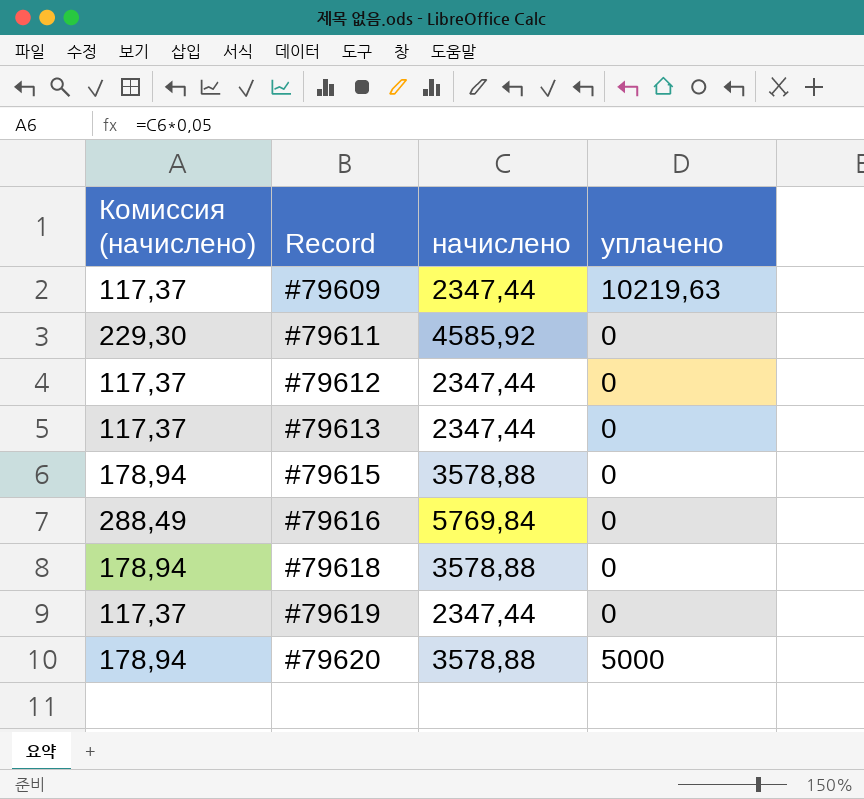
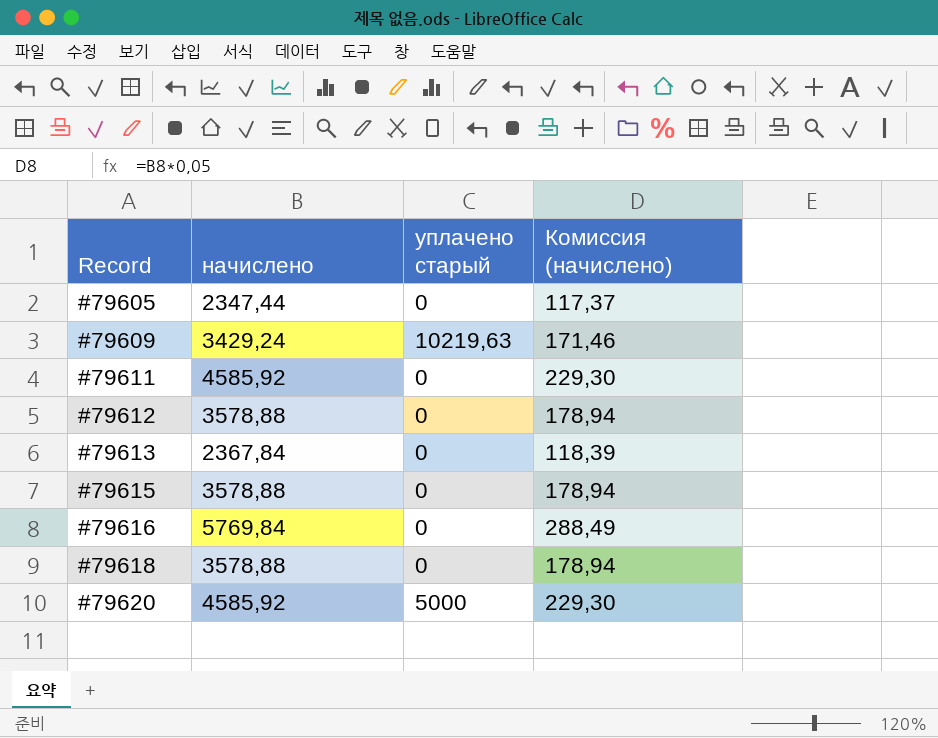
column name: уплачено -> уплачено старый
column Комиссия (начислено) | position: 1 -> 4
row #79619: 117,37 | 2347,44 | 0 -> none
row #79605: none -> 2347,44 | 0 | 117,37
#79609 | начислено: 2347,44 -> 3429,24
#79609 | Комиссия (начислено): 117,37 -> 171,46
#79612 | начислено: 2347,44 -> 3578,88
#79612 | Комиссия (начислено): 117,37 -> 178,94
#79613 | начислено: 2347,44 -> 2367,84
#79613 | Комиссия (начислено): 117,37 -> 118,39
#79620 | начислено: 3578,88 -> 4585,92
#79620 | Комиссия (начислено): 178,94 -> 229,30

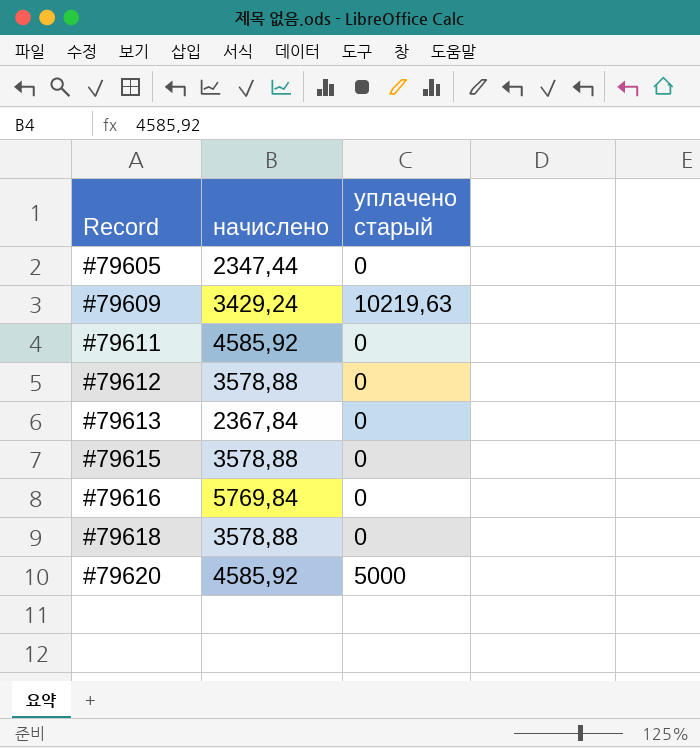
column Комиссия (начислено) | formula: [начислено] * 0,05 -> none

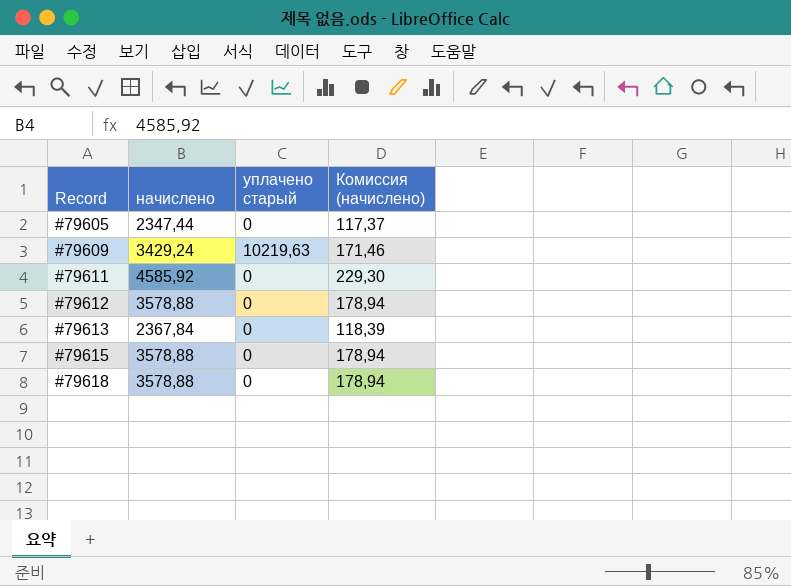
column Комиссия (начислено) | formula: none -> [начислено] * 0,05
row #79616: 5769,84 | 0 -> none
row #79620: 4585,92 | 5000 -> none

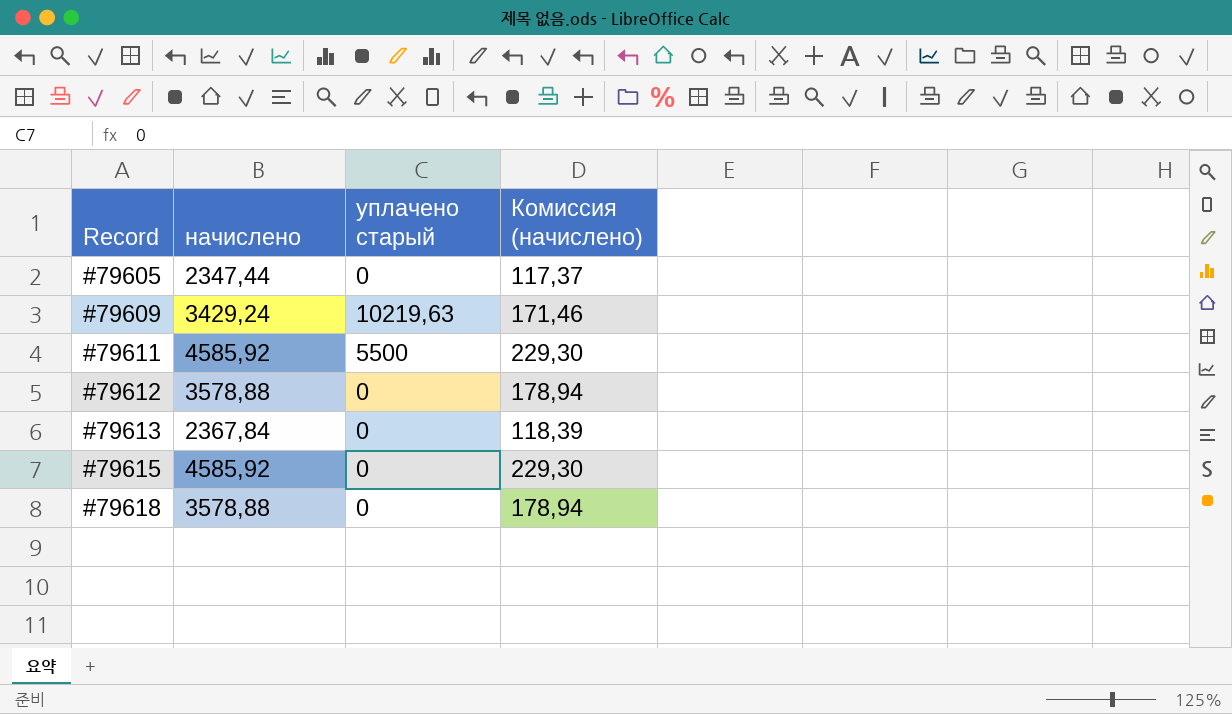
#79611 | уплачено старый: 0 -> 5500
#79615 | начислено: 3578,88 -> 4585,92
#79615 | Комиссия (начислено): 178,94 -> 229,30

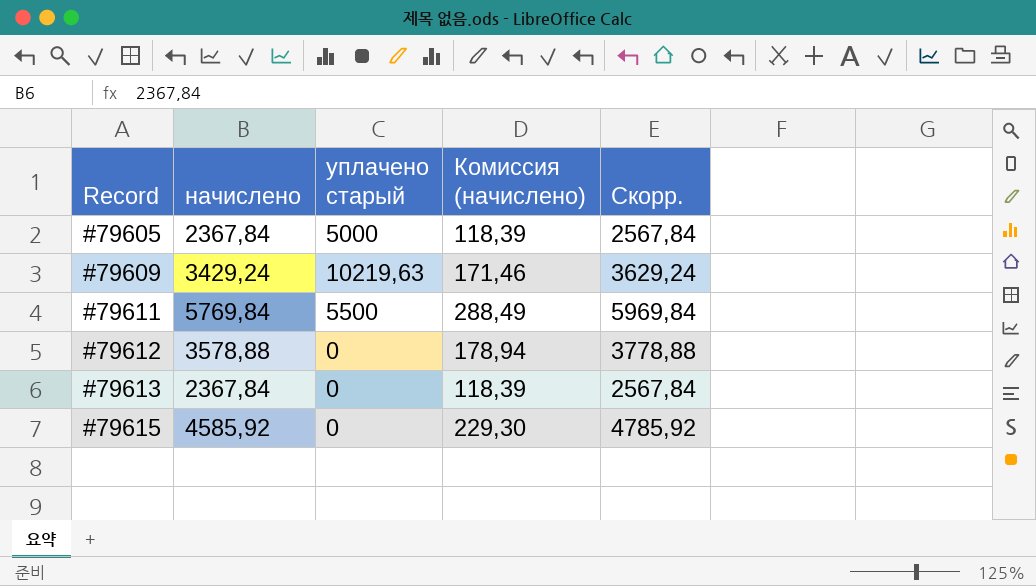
column Скорр. | formula: none -> [начислено] + 200
row #79618: 3578,88 | 0 | 178,94 -> none
#79605 | начислено: 2347,44 -> 2367,84
#79605 | уплачено старый: 0 -> 5000
#79605 | Комиссия (начислено): 117,37 -> 118,39
#79611 | начислено: 4585,92 -> 5769,84
#79611 | Комиссия (начислено): 229,30 -> 288,49

